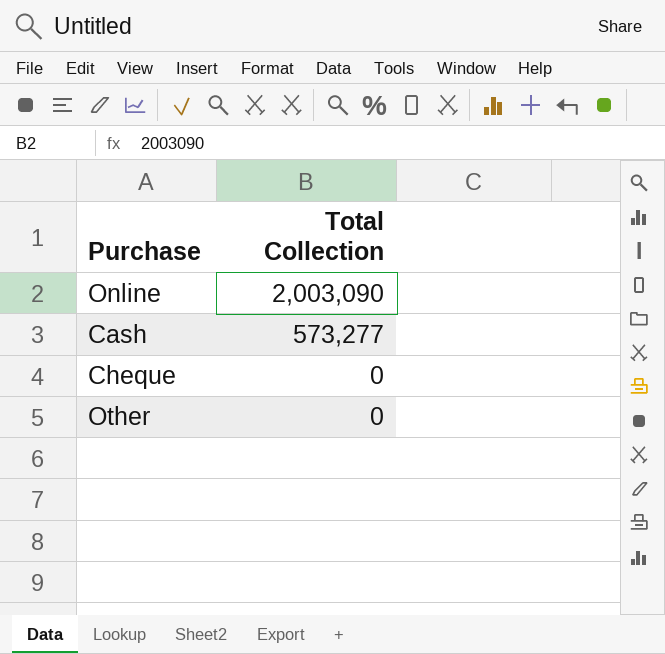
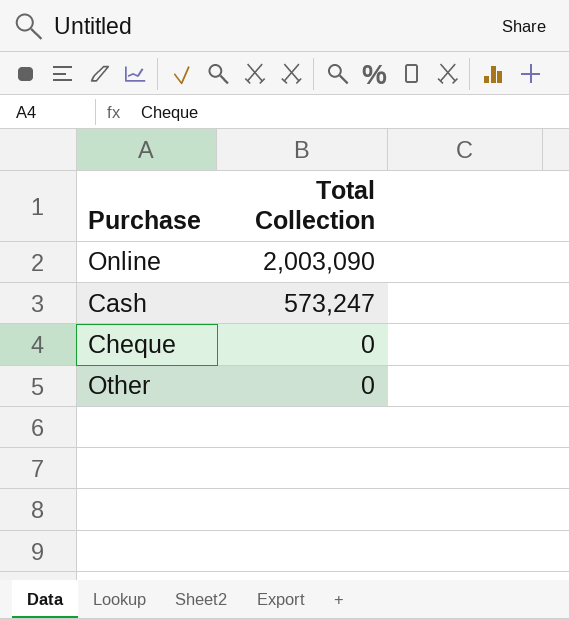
Cash | Total Collection: 573,277 -> 573,247

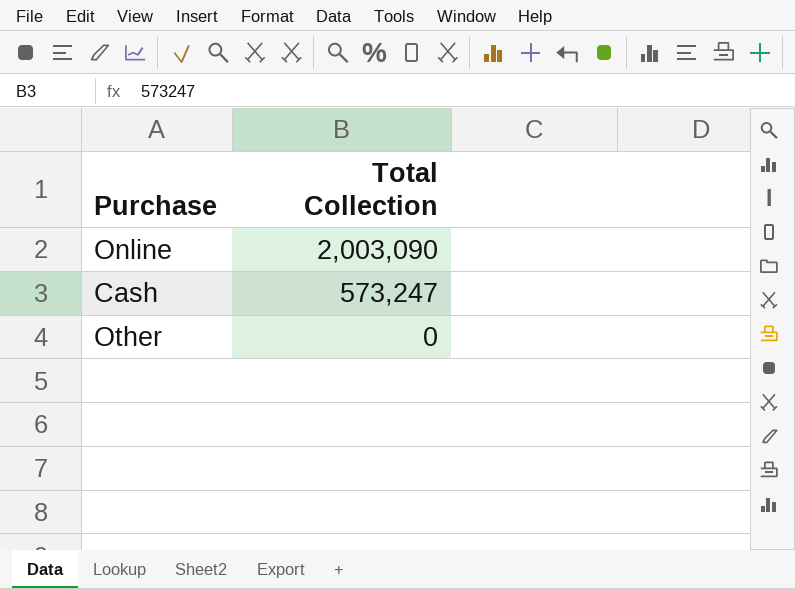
row Cheque: 0 -> none

